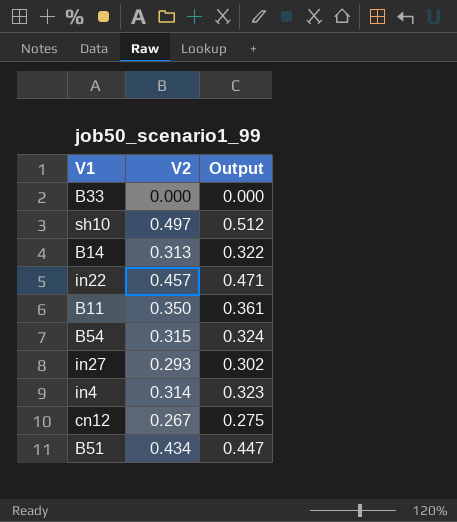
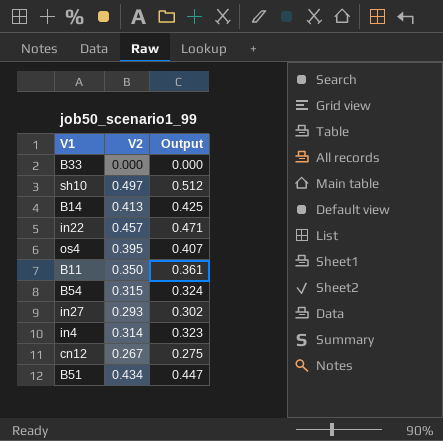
B14 | V2: 0.313 -> 0.413
B14 | Output: 0.322 -> 0.425
row os4: none -> 0.395 | 0.407

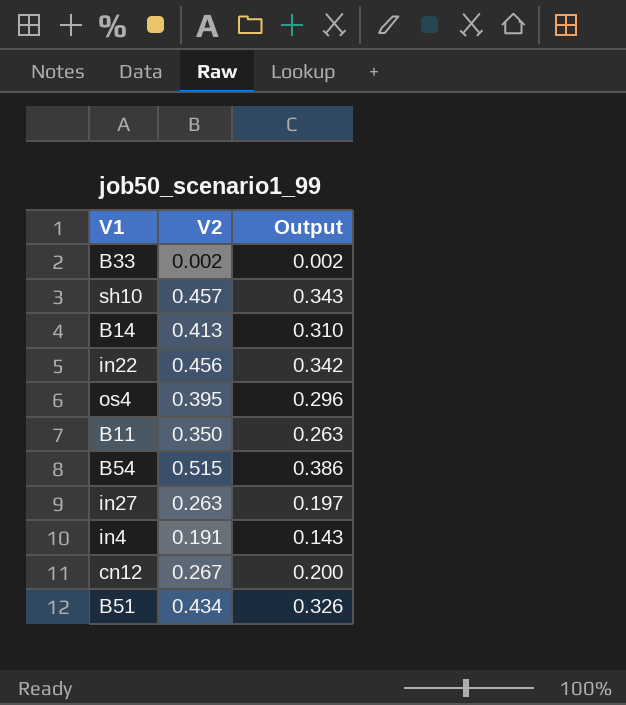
column Output | formula: [V2] * 1.03 -> [V2] * 0.75
B33 | V2: 0.000 -> 0.002
sh10 | V2: 0.497 -> 0.457
in22 | V2: 0.457 -> 0.456
B54 | V2: 0.315 -> 0.515
in27 | V2: 0.293 -> 0.263
in4 | V2: 0.314 -> 0.191

